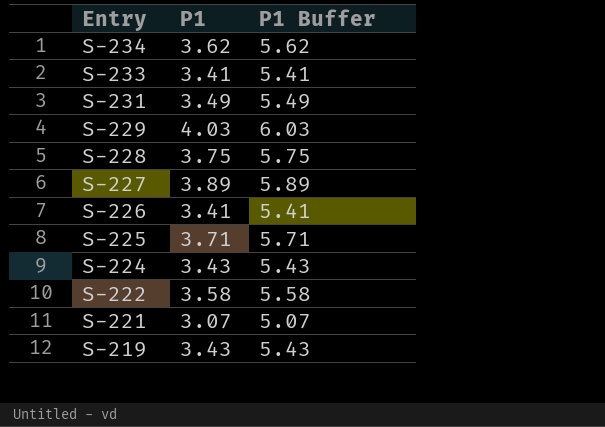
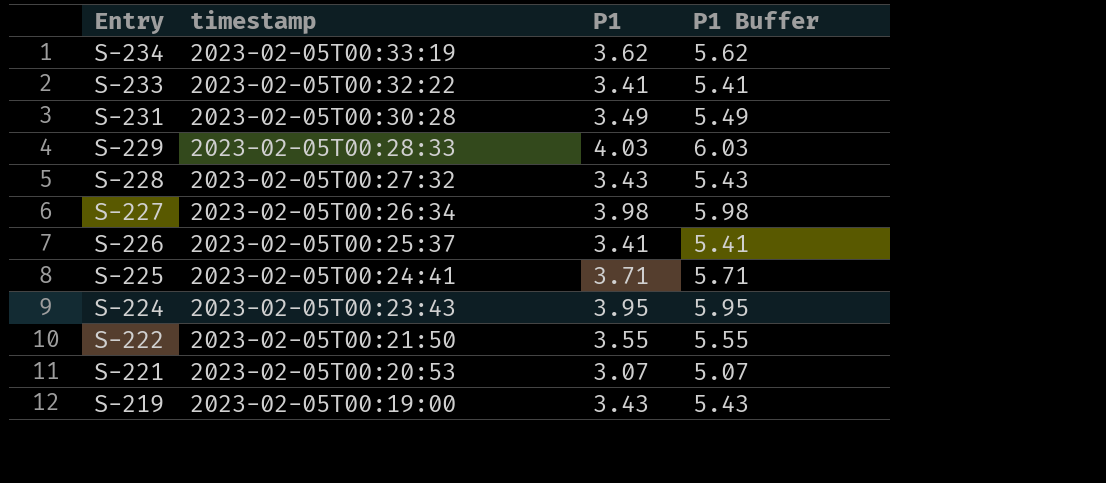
column timestamp | position: none -> 2
S-228 | P1: 3.75 -> 3.43
S-228 | P1 Buffer: 5.75 -> 5.43
S-227 | P1: 3.89 -> 3.98
S-227 | P1 Buffer: 5.89 -> 5.98
S-224 | P1: 3.43 -> 3.95
S-224 | P1 Buffer: 5.43 -> 5.95
S-222 | P1: 3.58 -> 3.55
S-222 | P1 Buffer: 5.58 -> 5.55

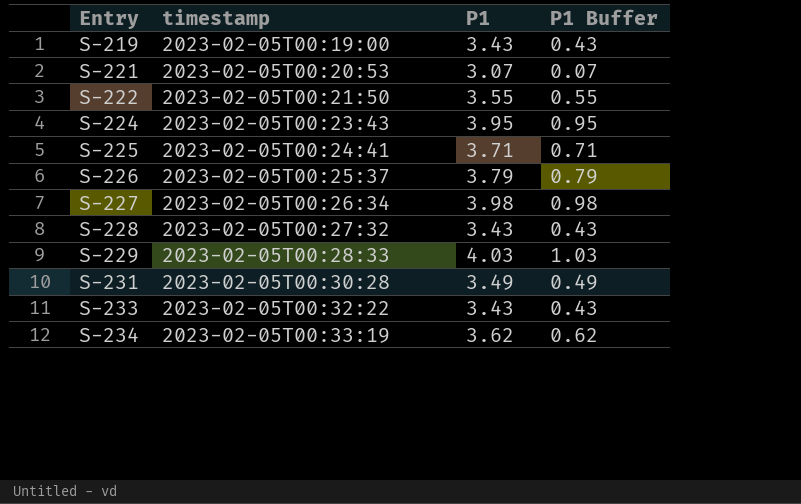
row order: Entry descending -> Entry ascending
column P1 Buffer | formula: [P1] + 2 -> [P1] - 3
S-226 | P1: 3.41 -> 3.79
S-233 | P1: 3.41 -> 3.43

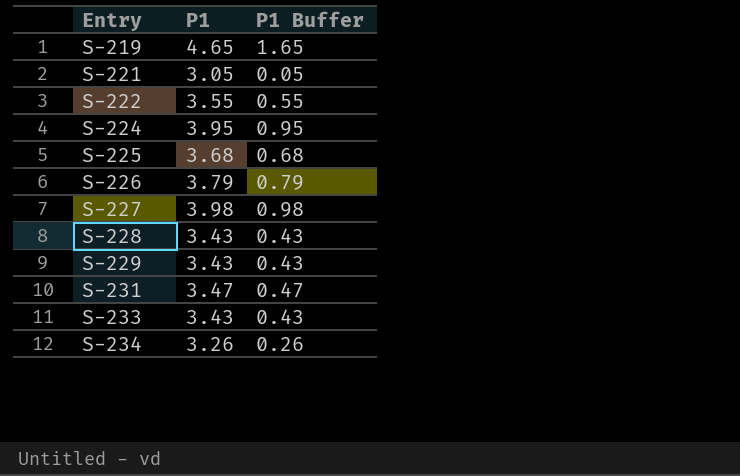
column timestamp | position: 2 -> none
S-219 | P1: 3.43 -> 4.65
S-219 | P1 Buffer: 0.43 -> 1.65
S-221 | P1: 3.07 -> 3.05
S-221 | P1 Buffer: 0.07 -> 0.05
S-225 | P1: 3.71 -> 3.68
S-225 | P1 Buffer: 0.71 -> 0.68
S-229 | P1: 4.03 -> 3.43
S-229 | P1 Buffer: 1.03 -> 0.43
S-231 | P1: 3.49 -> 3.47
S-231 | P1 Buffer: 0.49 -> 0.47
S-234 | P1: 3.62 -> 3.26
S-234 | P1 Buffer: 0.62 -> 0.26

